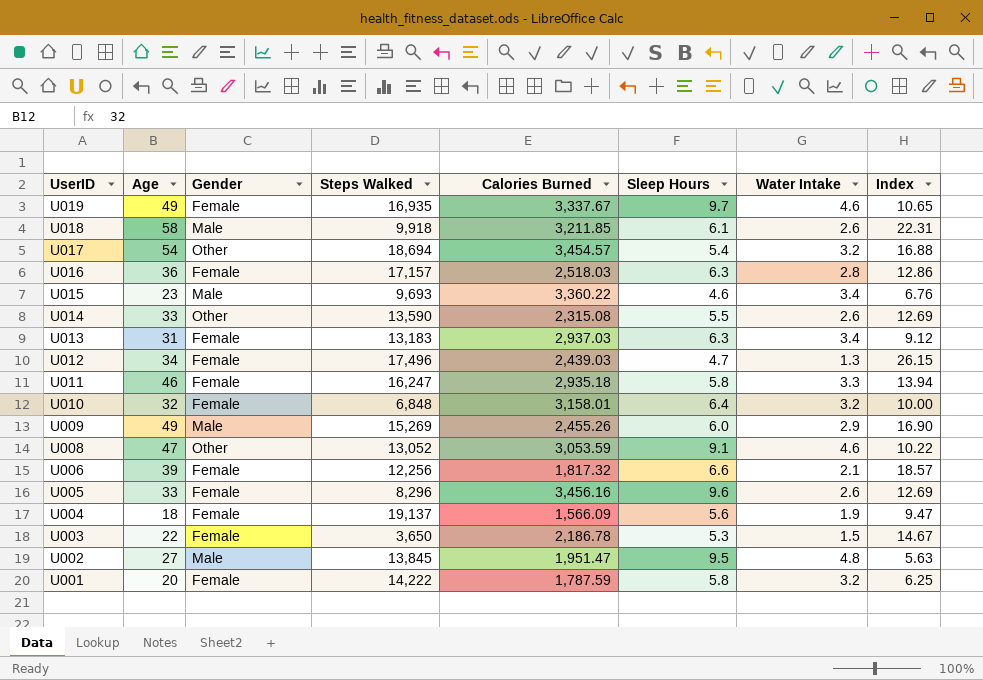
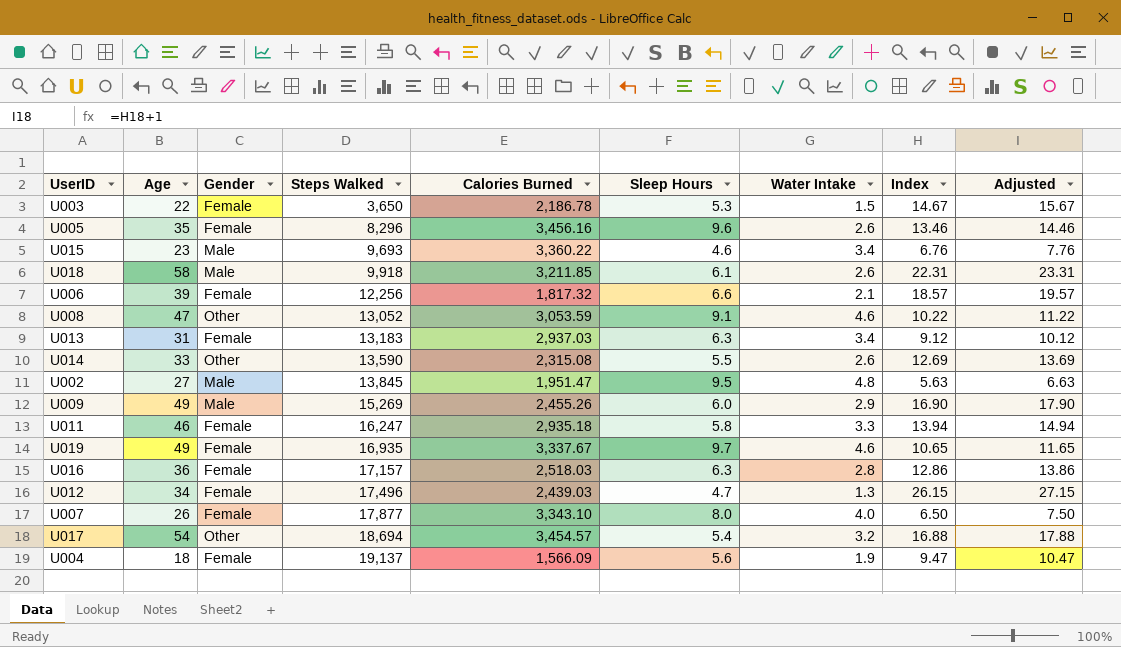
row order: UserID descending -> Steps Walked ascending
column Adjusted | formula: none -> [Index] + 1
row U010: 32 | Female | 6,848 | 3,158.01 | 6.4 | 3.2 | 10.00 -> none
row U001: 20 | Female | 14,222 | 1,787.59 | 5.8 | 3.2 | 6.25 -> none
U005 | Age: 33 -> 35
U005 | Index: 12.69 -> 13.46
row U007: none -> 26 | Female | 17,877 | 3,343.10 | 8.0 | 4.0 | 6.50 | 7.50

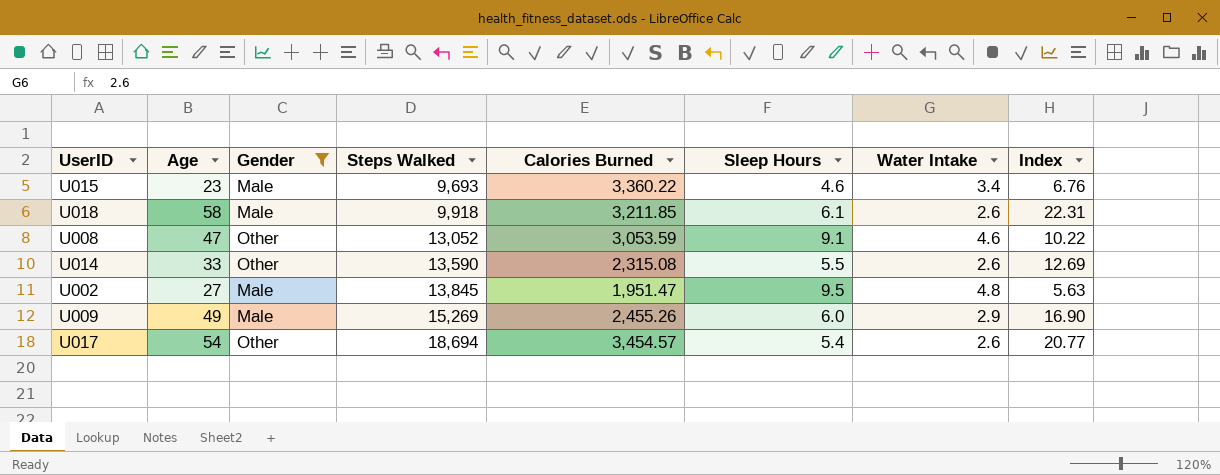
filter: none -> Gender != Female
column Adjusted | formula: [Index] + 1 -> none
U017 | Water Intake: 3.2 -> 2.6
U017 | Index: 16.88 -> 20.77

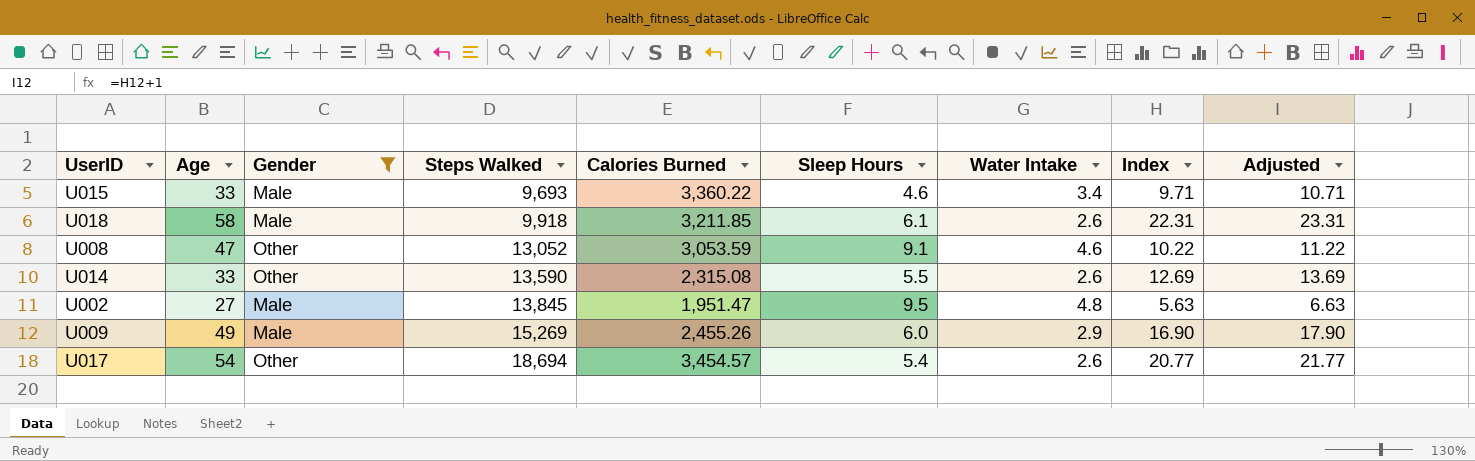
column Adjusted | formula: none -> [Index] + 1
U015 | Age: 23 -> 33
U015 | Index: 6.76 -> 9.71

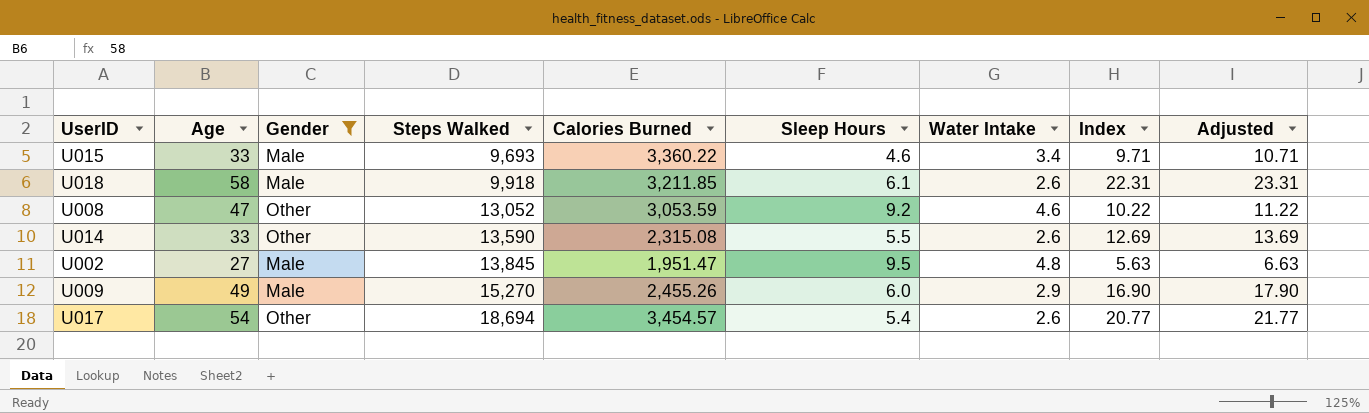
U008 | Sleep Hours: 9.1 -> 9.2
U009 | Steps Walked: 15,269 -> 15,270

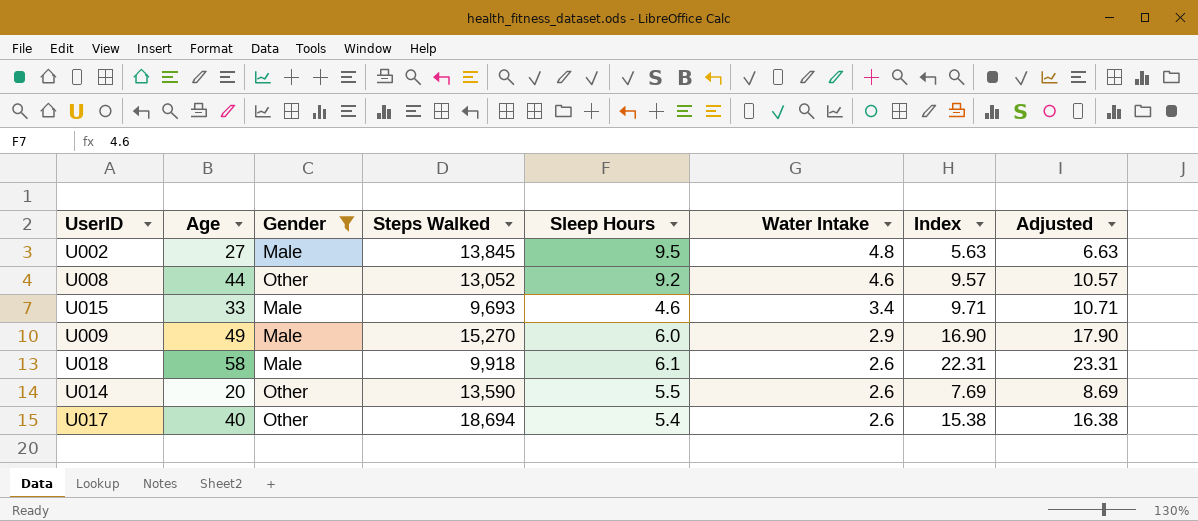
row order: Steps Walked ascending -> Water Intake descending
column Calories Burned | position: 5 -> none
U008 | Age: 47 -> 44
U008 | Index: 10.22 -> 9.57
U008 | Adjusted: 11.22 -> 10.57
U014 | Age: 33 -> 20
U014 | Index: 12.69 -> 7.69
U014 | Adjusted: 13.69 -> 8.69
U017 | Age: 54 -> 40
U017 | Index: 20.77 -> 15.38
U017 | Adjusted: 21.77 -> 16.38

